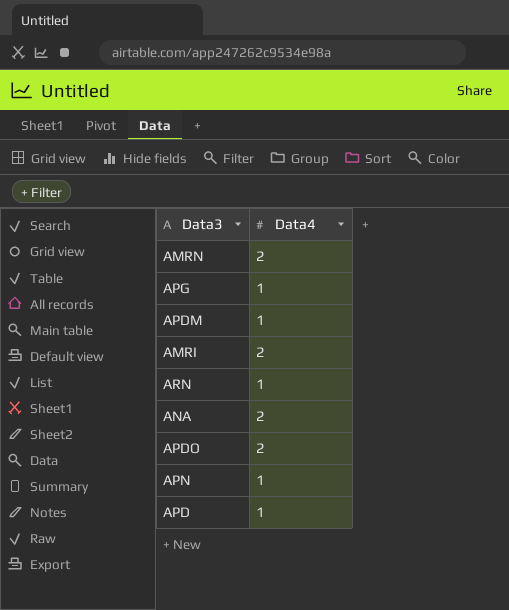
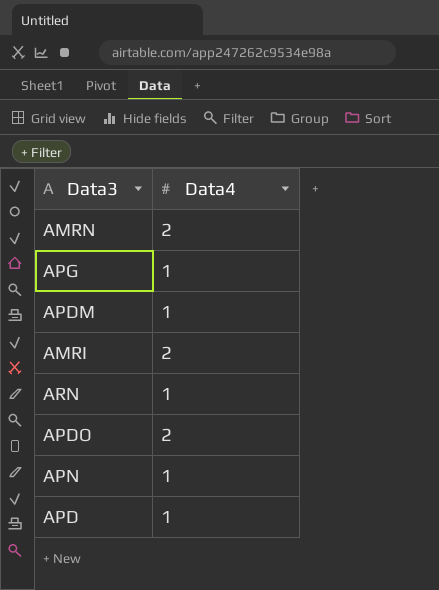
row ANA: 2 -> none

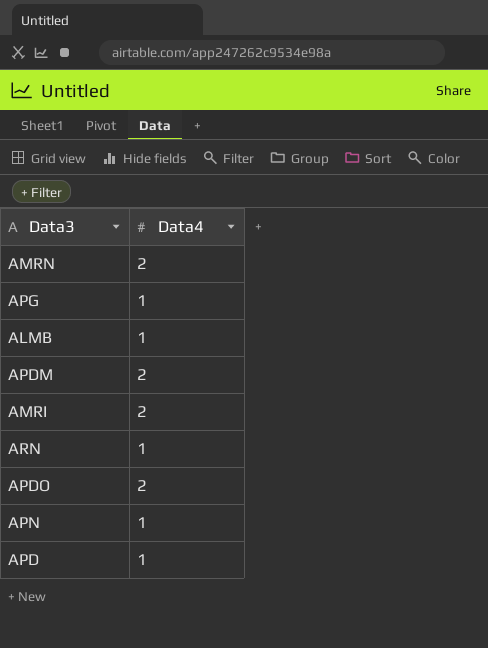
row ALMB: none -> 1
APDM | Data4: 1 -> 2

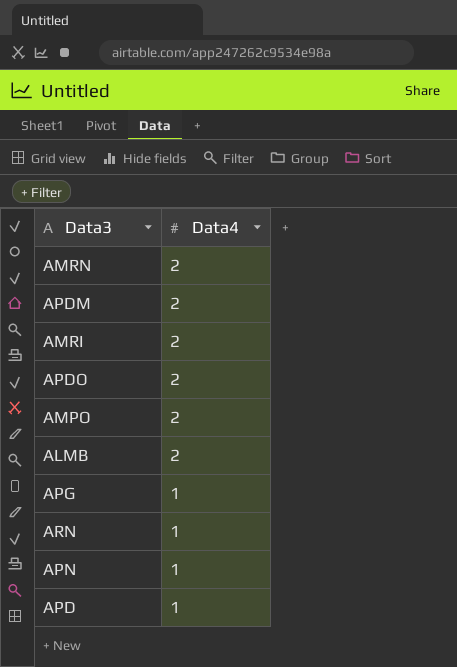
row order: none -> Data4 descending
row AMPO: none -> 2
ALMB | Data4: 1 -> 2

